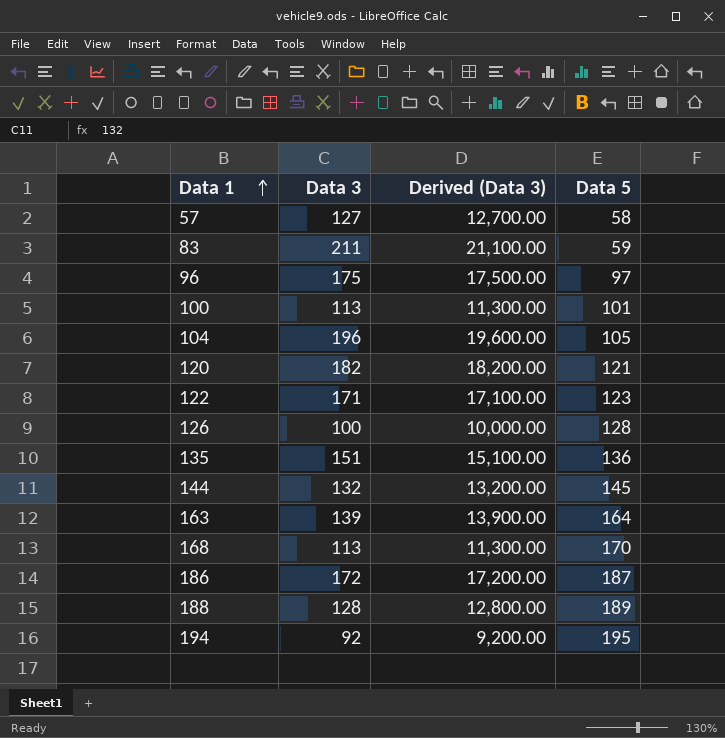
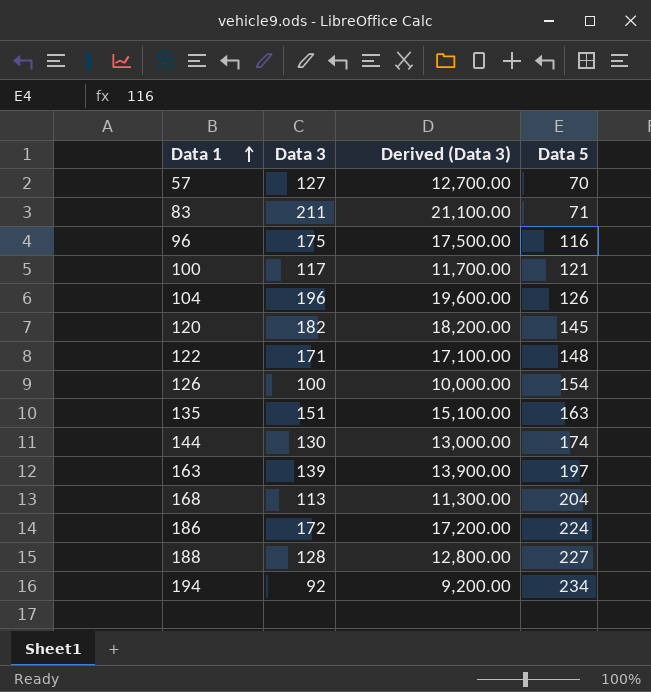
57 | Data 5: 58 -> 70
83 | Data 5: 59 -> 71
96 | Data 5: 97 -> 116
100 | Data 3: 113 -> 117
100 | Derived (Data 3): 11,300.00 -> 11,700.00
100 | Data 5: 101 -> 121
104 | Data 5: 105 -> 126
120 | Data 5: 121 -> 145
122 | Data 5: 123 -> 148
126 | Data 5: 128 -> 154
135 | Data 5: 136 -> 163
144 | Data 3: 132 -> 130
144 | Derived (Data 3): 13,200.00 -> 13,000.00
144 | Data 5: 145 -> 174
163 | Data 5: 164 -> 197
168 | Data 5: 170 -> 204
186 | Data 5: 187 -> 224
188 | Data 5: 189 -> 227
194 | Data 5: 195 -> 234

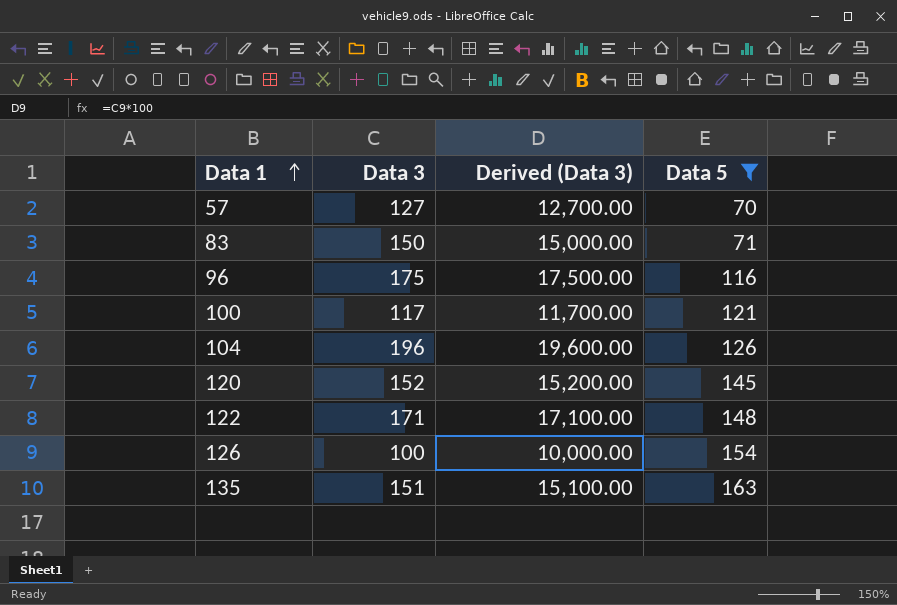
filter: none -> Data 5 <= 163
83 | Data 3: 211 -> 150
83 | Derived (Data 3): 21,100.00 -> 15,000.00
120 | Data 3: 182 -> 152
120 | Derived (Data 3): 18,200.00 -> 15,200.00

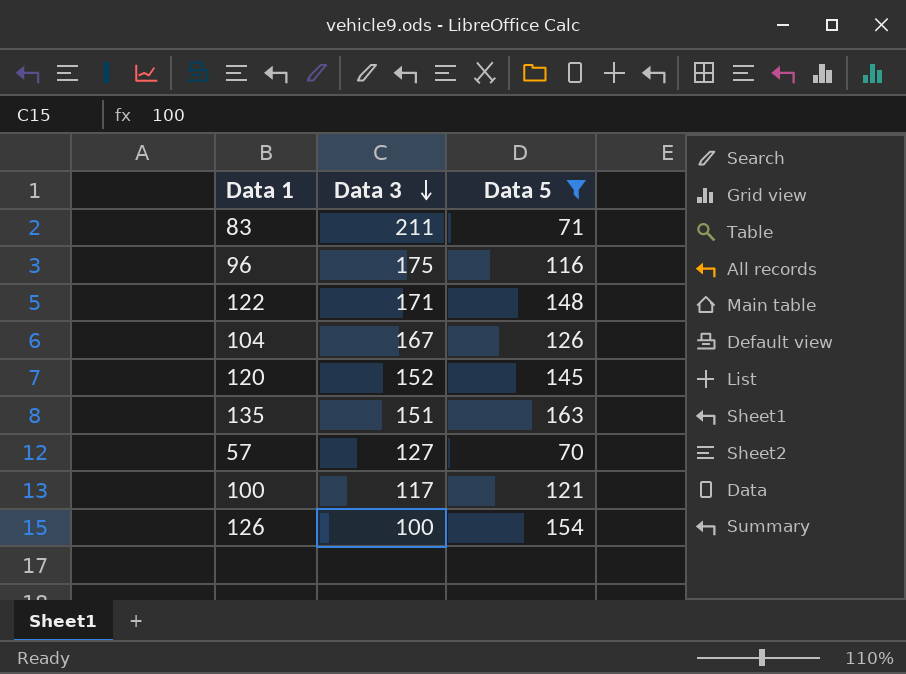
row order: Data 1 ascending -> Data 3 descending
column Derived (Data 3) | formula: [Data 3] * 100 -> none
83 | Data 3: 150 -> 211
104 | Data 3: 196 -> 167

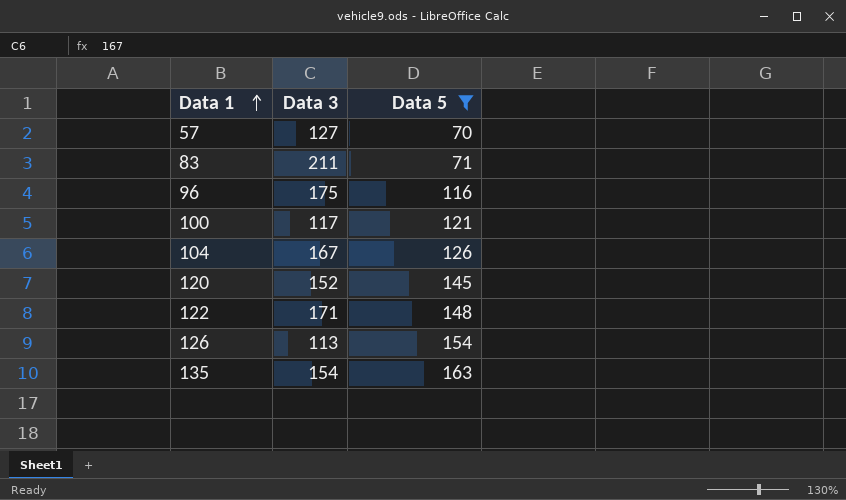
row order: Data 3 descending -> Data 1 ascending
126 | Data 3: 100 -> 113
135 | Data 3: 151 -> 154

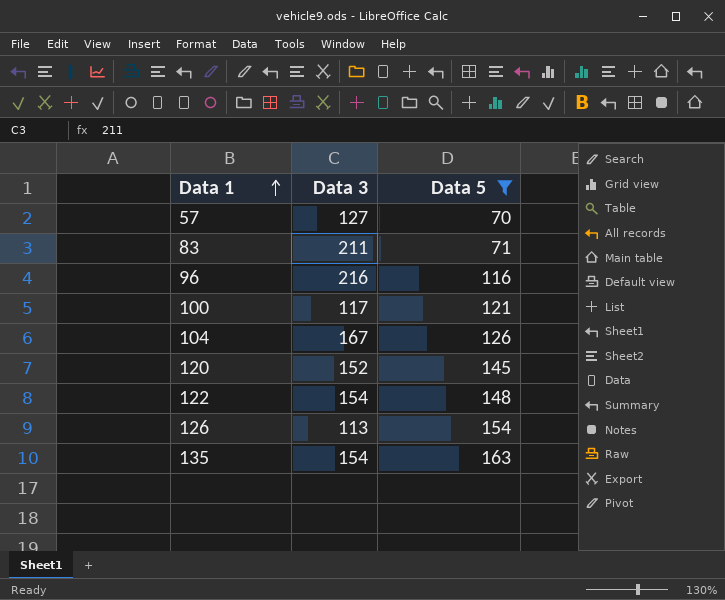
96 | Data 3: 175 -> 216
122 | Data 3: 171 -> 154

